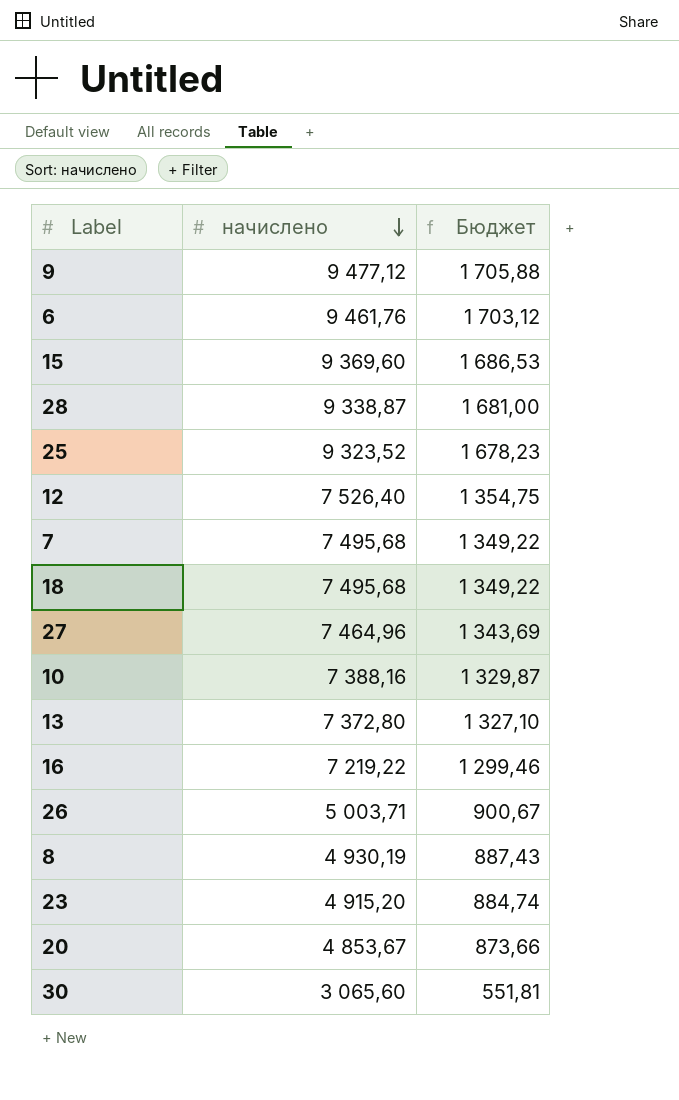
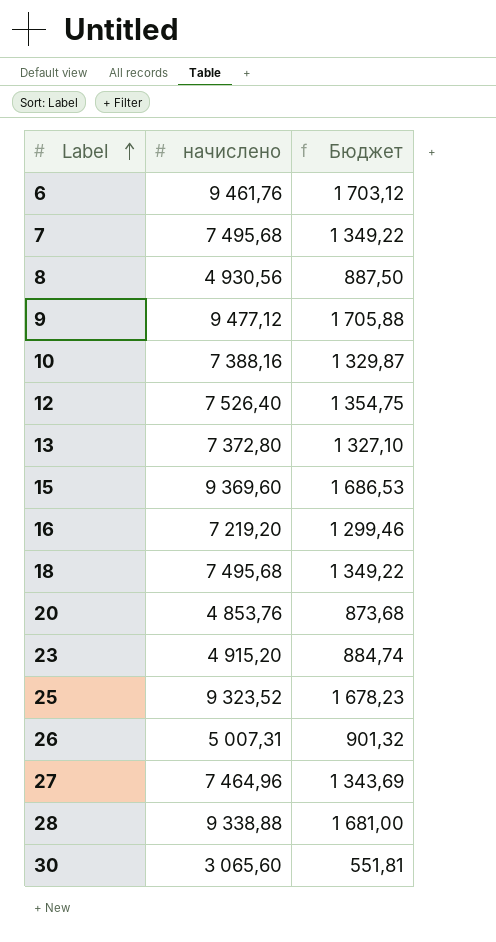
row order: начислено descending -> Label ascending
8 | начислено: 4 930,19 -> 4 930,56
8 | Бюджет: 887,43 -> 887,50
16 | начислено: 7 219,22 -> 7 219,20
20 | начислено: 4 853,67 -> 4 853,76
20 | Бюджет: 873,66 -> 873,68
26 | начислено: 5 003,71 -> 5 007,31
26 | Бюджет: 900,67 -> 901,32
28 | начислено: 9 338,87 -> 9 338,88

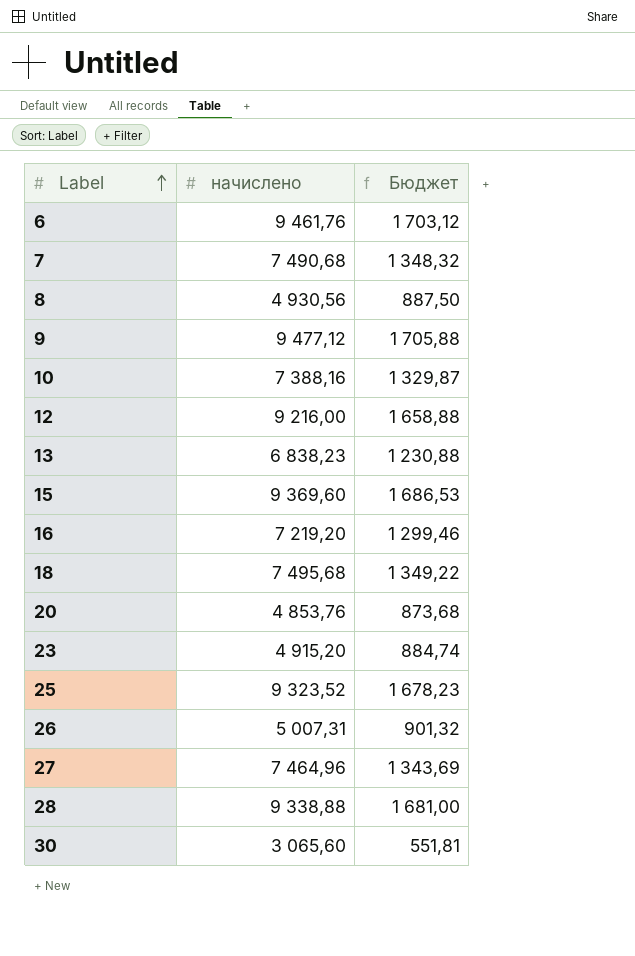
7 | начислено: 7 495,68 -> 7 490,68
7 | Бюджет: 1 349,22 -> 1 348,32
12 | начислено: 7 526,40 -> 9 216,00
12 | Бюджет: 1 354,75 -> 1 658,88
13 | начислено: 7 372,80 -> 6 838,23
13 | Бюджет: 1 327,10 -> 1 230,88

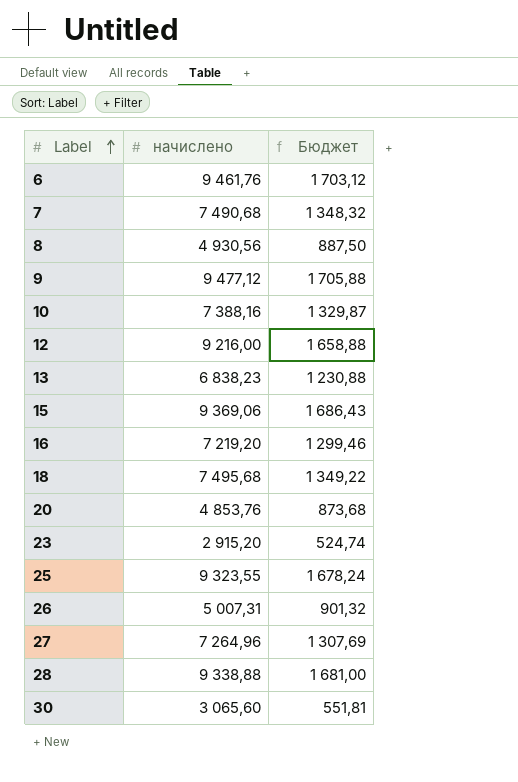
15 | начислено: 9 369,60 -> 9 369,06
15 | Бюджет: 1 686,53 -> 1 686,43
23 | начислено: 4 915,20 -> 2 915,20
23 | Бюджет: 884,74 -> 524,74
25 | начислено: 9 323,52 -> 9 323,55
25 | Бюджет: 1 678,23 -> 1 678,24
27 | начислено: 7 464,96 -> 7 264,96
27 | Бюджет: 1 343,69 -> 1 307,69

